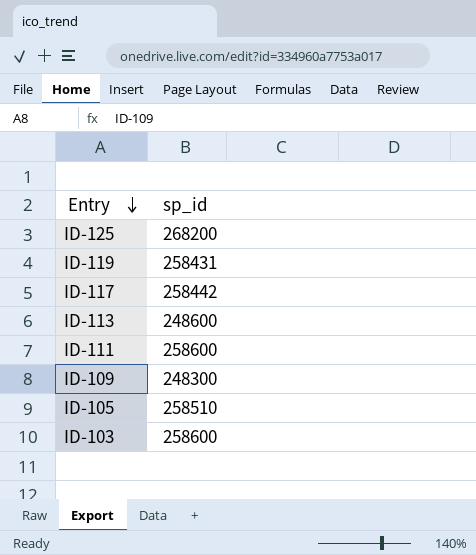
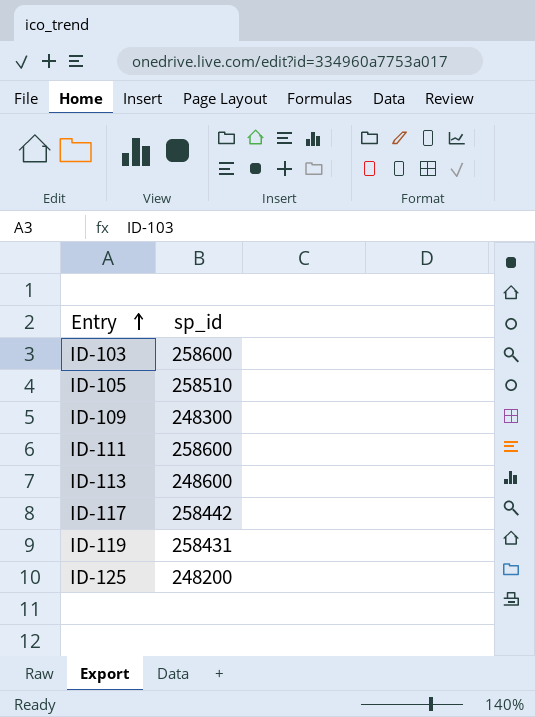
row order: Entry descending -> Entry ascending
ID-125 | sp_id: 268200 -> 248200

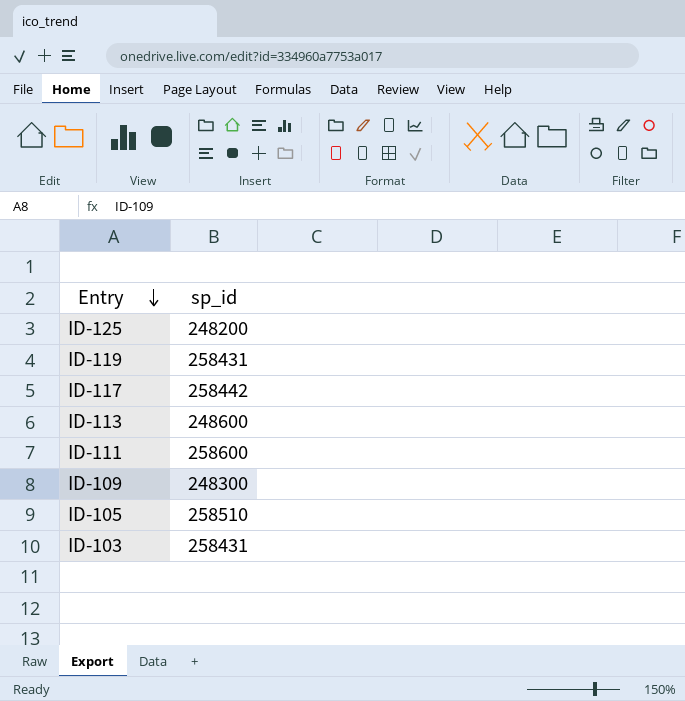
row order: Entry ascending -> Entry descending
ID-103 | sp_id: 258600 -> 258431

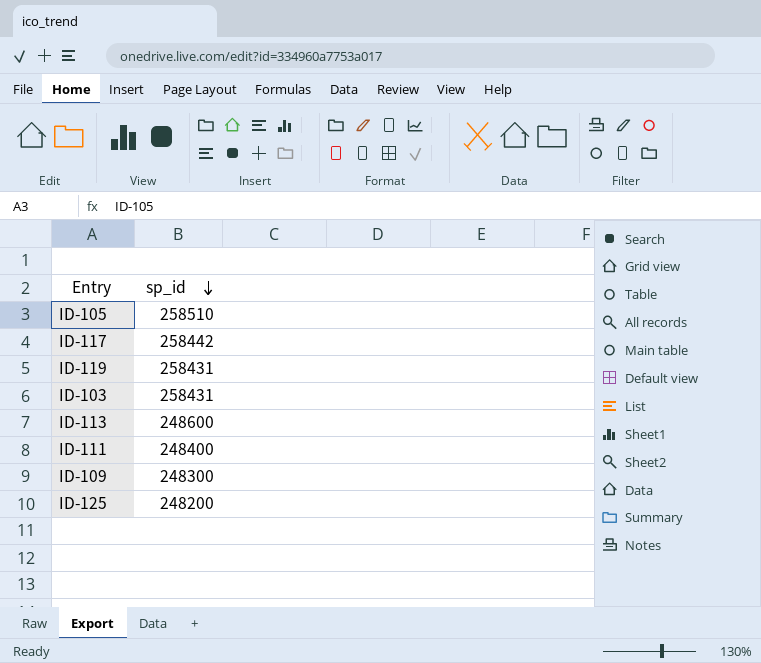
row order: Entry descending -> sp_id descending
ID-111 | sp_id: 258600 -> 248400

